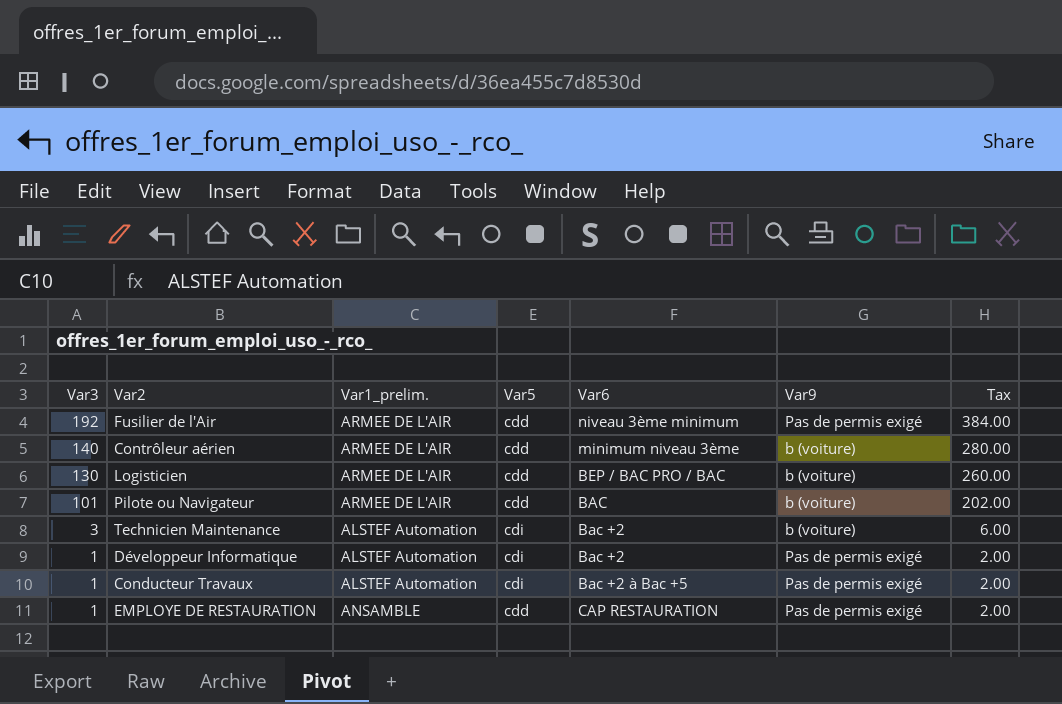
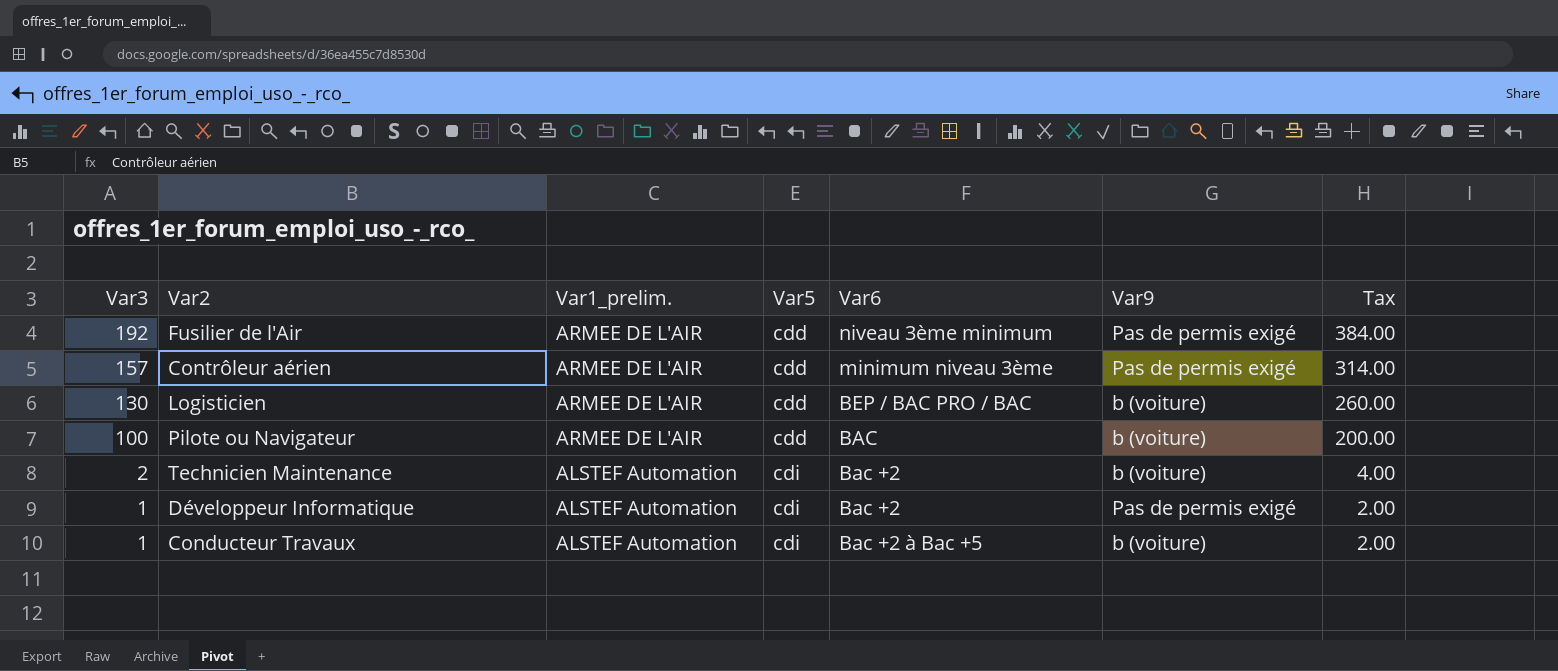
row EMPLOYE DE RESTAURATION: 1 | ANSAMBLE | cdd | CAP RESTAURATION | Pas de permis exigé | 2.00 -> none
Contrôleur aérien | Var3: 140 -> 157
Contrôleur aérien | Var9: b (voiture) -> Pas de permis exigé
Contrôleur aérien | Tax: 280.00 -> 314.00
Pilote ou Navigateur | Var3: 101 -> 100
Pilote ou Navigateur | Tax: 202.00 -> 200.00
Technicien Maintenance | Var3: 3 -> 2
Technicien Maintenance | Tax: 6.00 -> 4.00
Conducteur Travaux | Var9: Pas de permis exigé -> b (voiture)

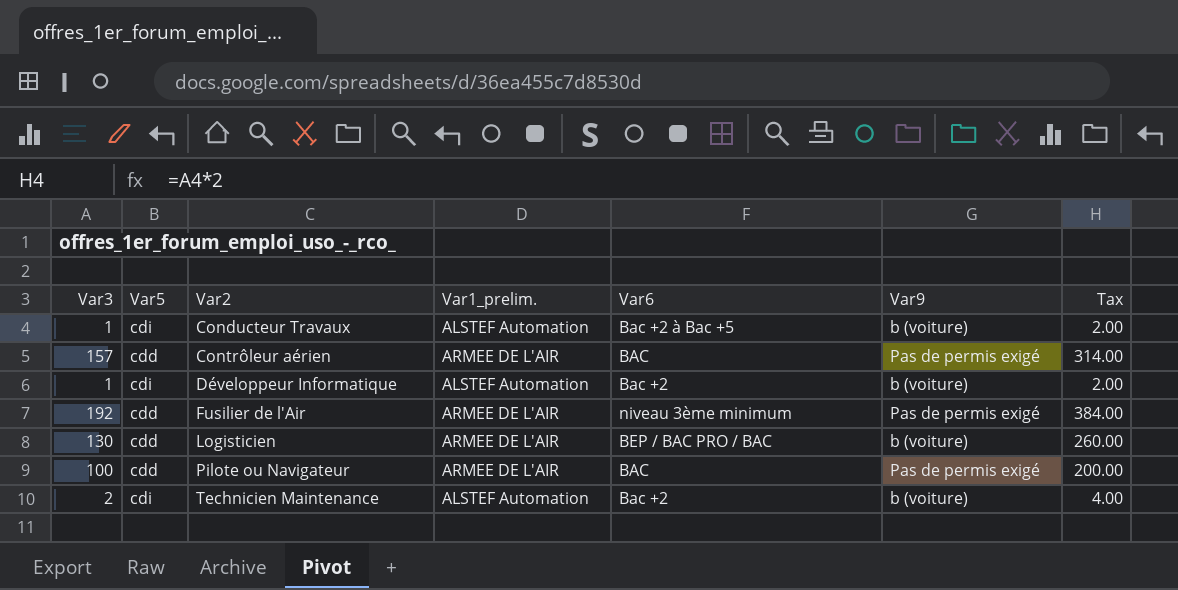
row order: Var3 descending -> Var2 ascending
column Var5 | position: 4 -> 2
Contrôleur aérien | Var6: minimum niveau 3ème -> BAC
Développeur Informatique | Var9: Pas de permis exigé -> b (voiture)
Pilote ou Navigateur | Var9: b (voiture) -> Pas de permis exigé

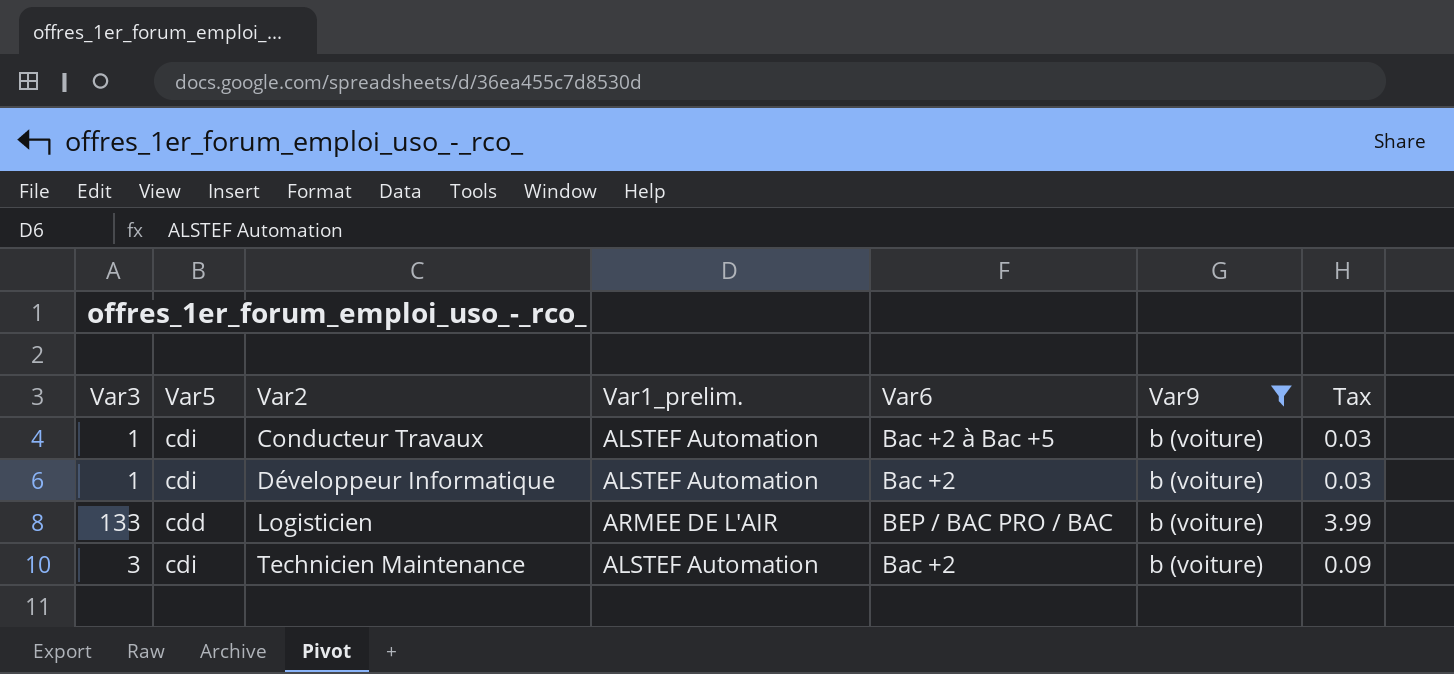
filter: none -> Var9 = b (voiture)
column Tax | formula: [Var3] * 2 -> [Var3] * 0.03
Logisticien | Var3: 130 -> 133
Technicien Maintenance | Var3: 2 -> 3

